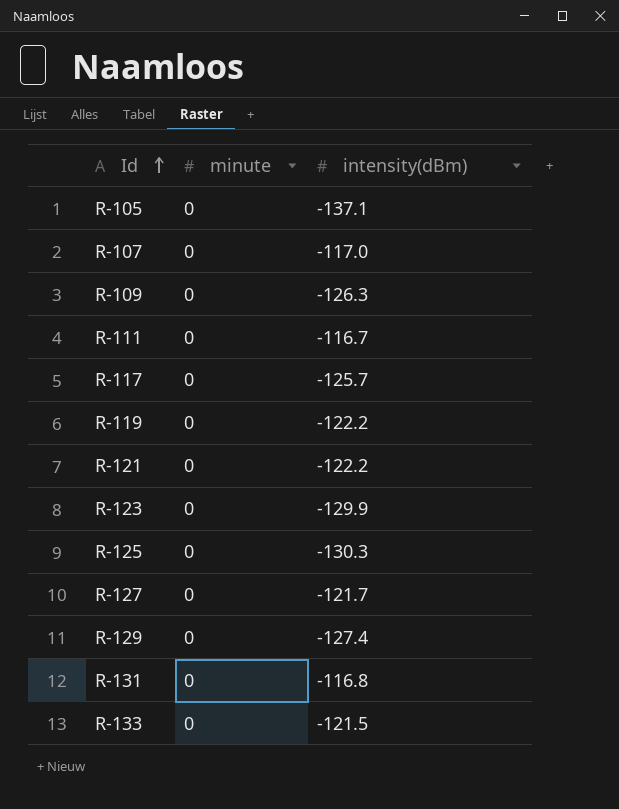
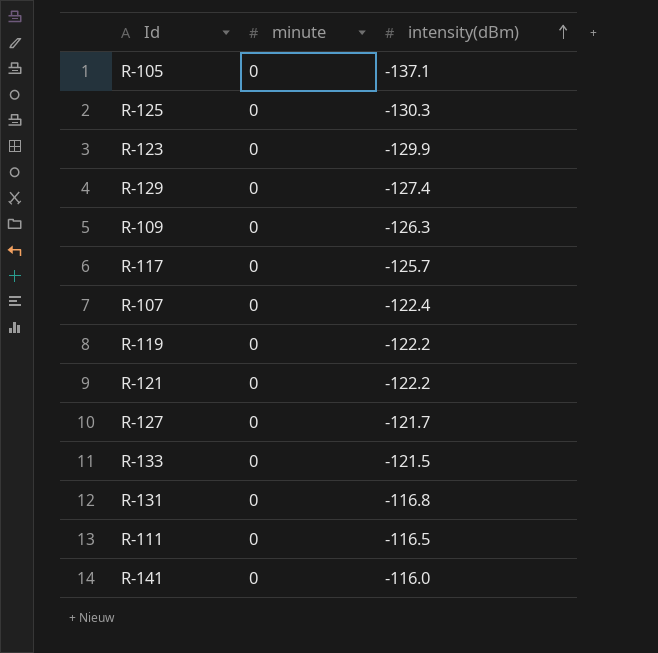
row order: Id ascending -> intensity(dBm) ascending
R-107 | intensity(dBm): -117.0 -> -122.4
R-111 | intensity(dBm): -116.7 -> -116.5
row R-141: none -> 0 | -116.0

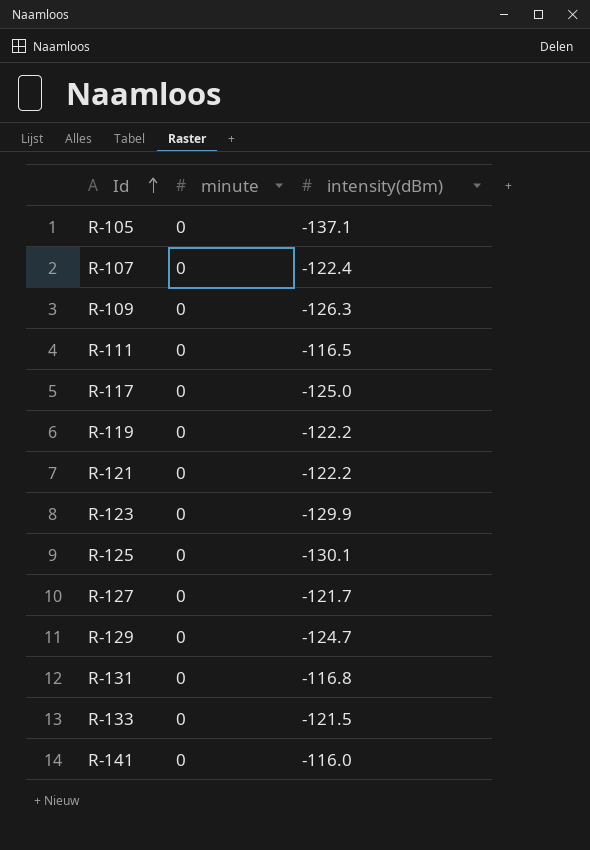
row order: intensity(dBm) ascending -> Id ascending
R-117 | intensity(dBm): -125.7 -> -125.0
R-125 | intensity(dBm): -130.3 -> -130.1
R-129 | intensity(dBm): -127.4 -> -124.7

